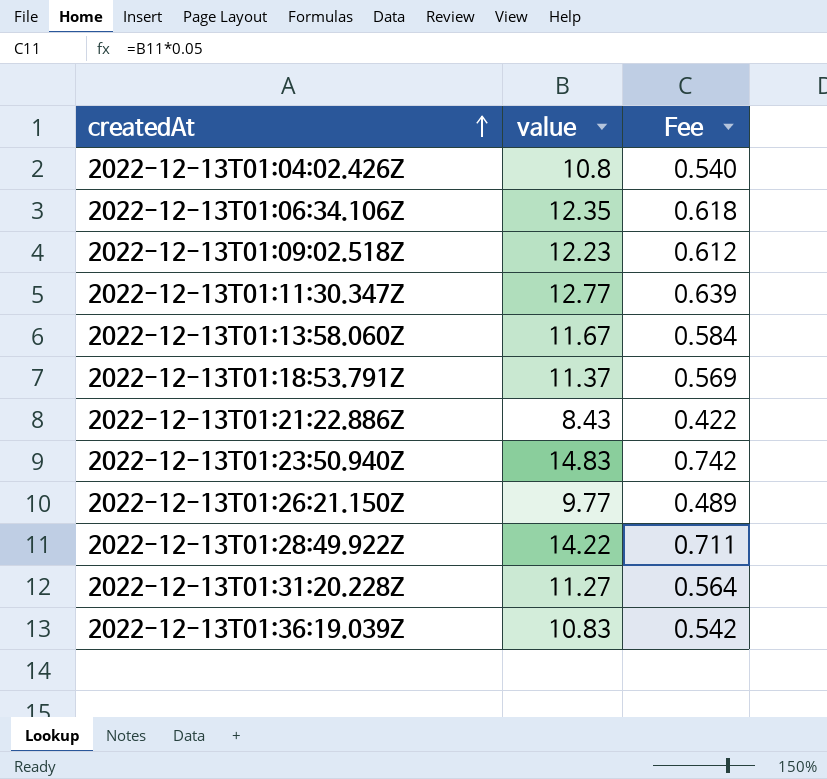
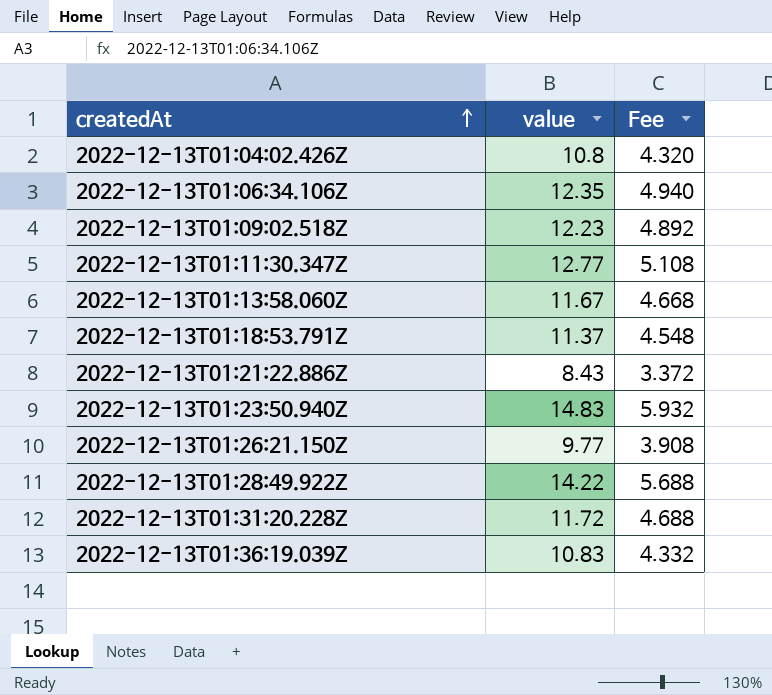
column Fee | formula: [value] * 0.05 -> [value] * 0.4
2022-12-13T01:31:20.228Z | value: 11.27 -> 11.72

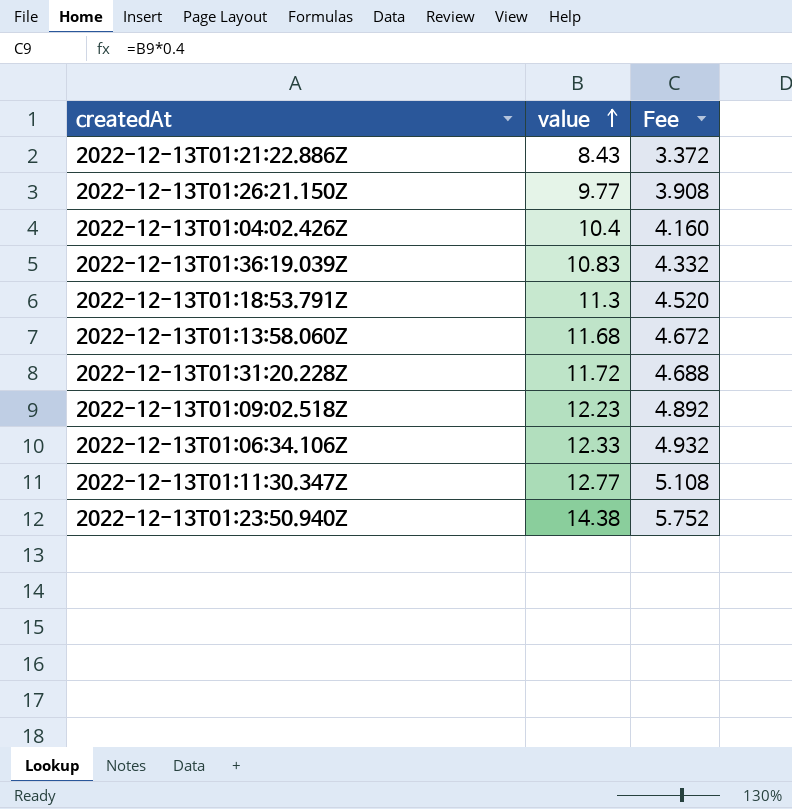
row order: createdAt ascending -> value ascending
row 2022-12-13T01:28:49.922Z: 14.22 | 5.688 -> none
2022-12-13T01:04:02.426Z | value: 10.8 -> 10.4
2022-12-13T01:04:02.426Z | Fee: 4.320 -> 4.160
2022-12-13T01:18:53.791Z | value: 11.37 -> 11.3
2022-12-13T01:18:53.791Z | Fee: 4.548 -> 4.520
2022-12-13T01:13:58.060Z | value: 11.67 -> 11.68
2022-12-13T01:13:58.060Z | Fee: 4.668 -> 4.672
2022-12-13T01:06:34.106Z | value: 12.35 -> 12.33
2022-12-13T01:06:34.106Z | Fee: 4.940 -> 4.932
2022-12-13T01:23:50.940Z | value: 14.83 -> 14.38
2022-12-13T01:23:50.940Z | Fee: 5.932 -> 5.752

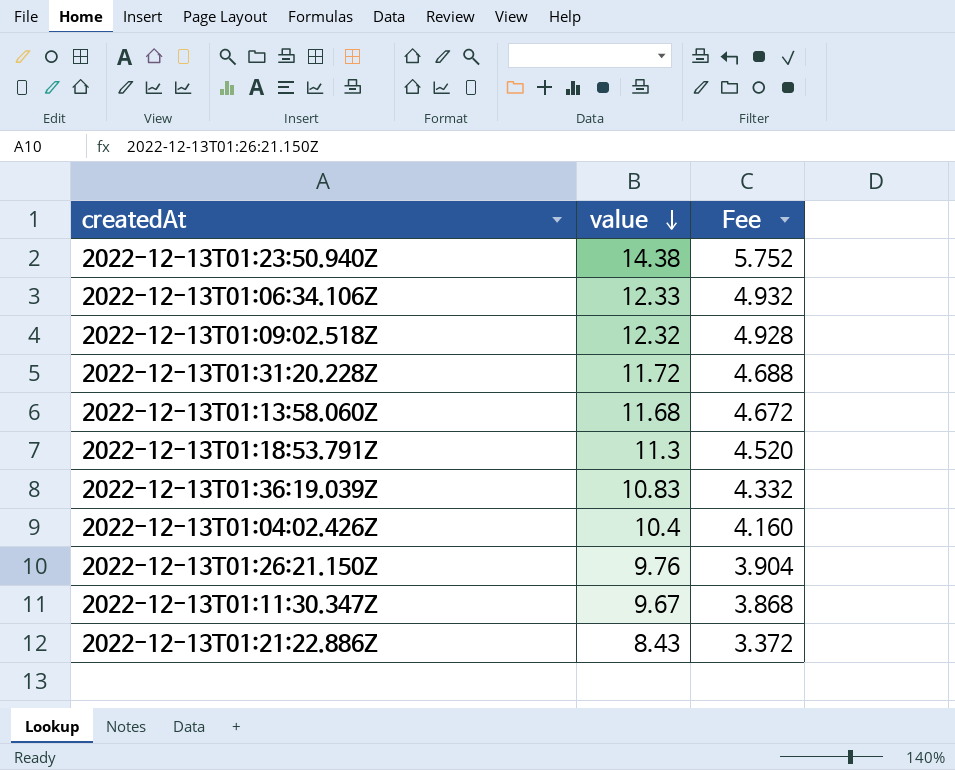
row order: value ascending -> value descending
2022-12-13T01:09:02.518Z | value: 12.23 -> 12.32
2022-12-13T01:09:02.518Z | Fee: 4.892 -> 4.928
2022-12-13T01:26:21.150Z | value: 9.77 -> 9.76
2022-12-13T01:26:21.150Z | Fee: 3.908 -> 3.904
2022-12-13T01:11:30.347Z | value: 12.77 -> 9.67
2022-12-13T01:11:30.347Z | Fee: 5.108 -> 3.868

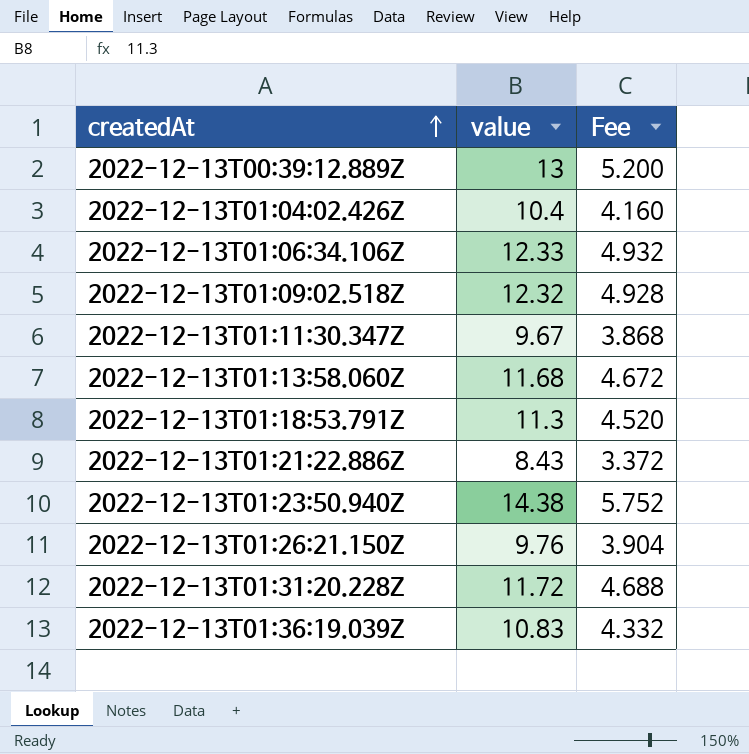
row order: value descending -> createdAt ascending
row 2022-12-13T00:39:12.889Z: none -> 13 | 5.200

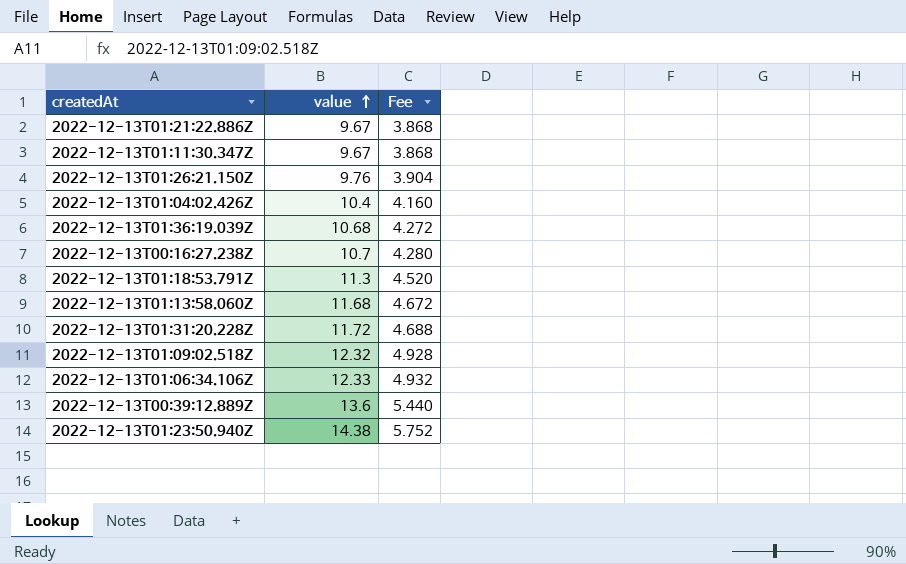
row order: createdAt ascending -> value ascending
2022-12-13T01:21:22.886Z | value: 8.43 -> 9.67
2022-12-13T01:21:22.886Z | Fee: 3.372 -> 3.868
2022-12-13T01:36:19.039Z | value: 10.83 -> 10.68
2022-12-13T01:36:19.039Z | Fee: 4.332 -> 4.272
row 2022-12-13T00:16:27.238Z: none -> 10.7 | 4.280
2022-12-13T00:39:12.889Z | value: 13 -> 13.6
2022-12-13T00:39:12.889Z | Fee: 5.200 -> 5.440

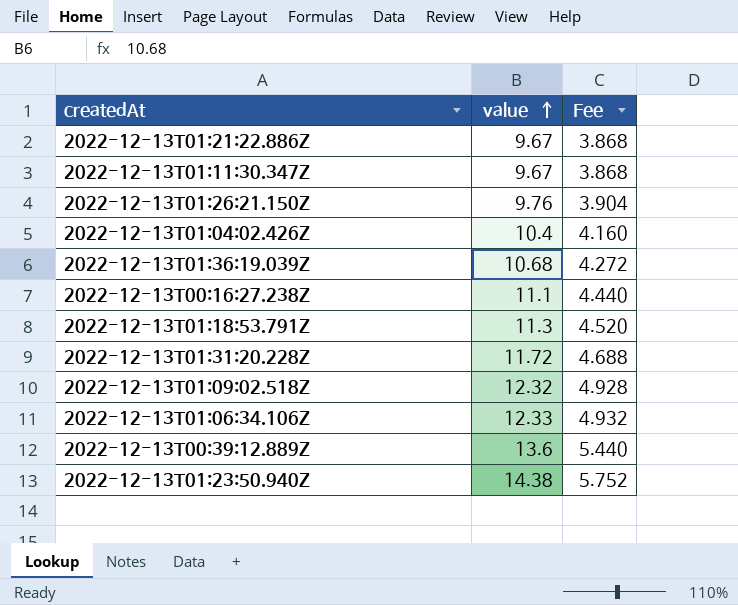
row 2022-12-13T01:13:58.060Z: 11.68 | 4.672 -> none
2022-12-13T00:16:27.238Z | value: 10.7 -> 11.1
2022-12-13T00:16:27.238Z | Fee: 4.280 -> 4.440

